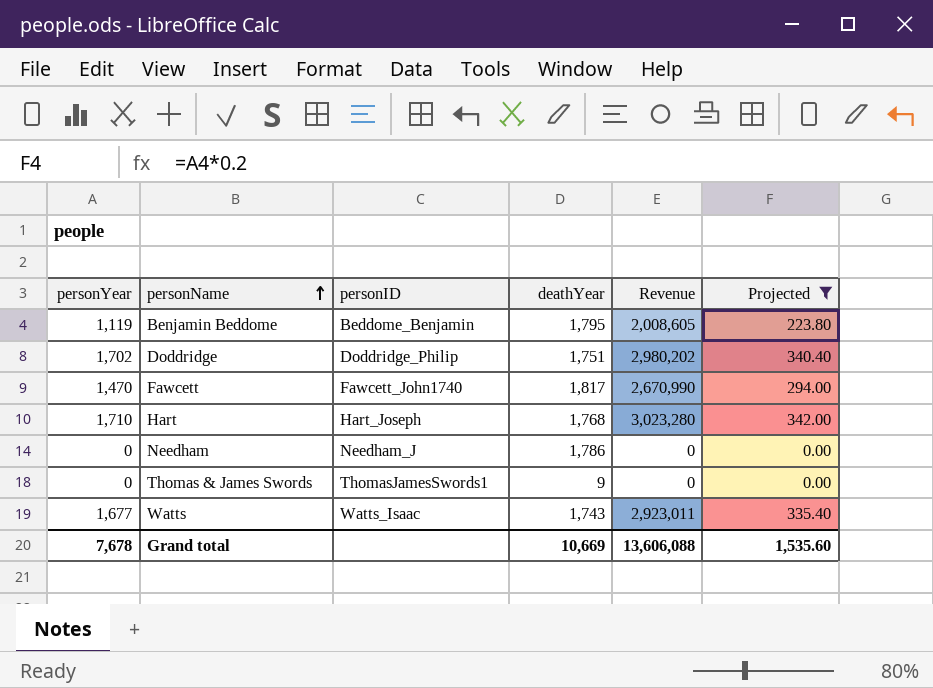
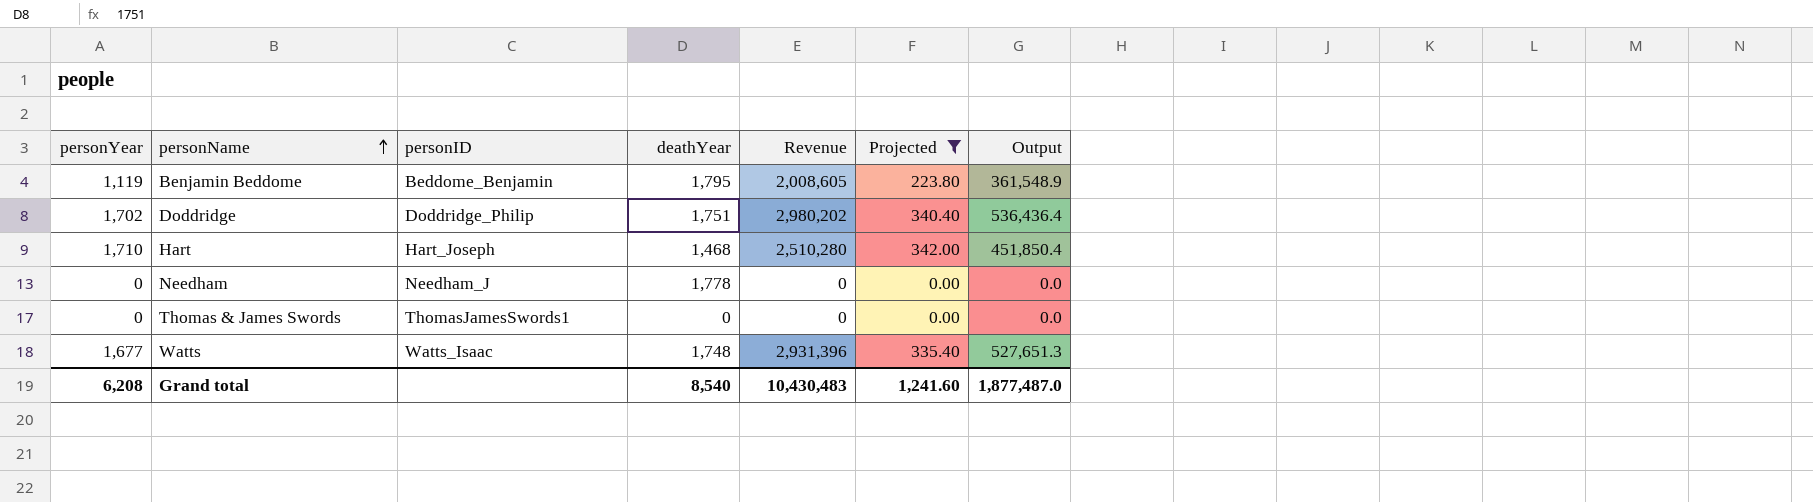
column Output | formula: none -> [Revenue] * 0.18
row Fawcett: 1,470 | Fawcett_John1740 | 1,817 | 2,670,990 | 294.00 -> none
Hart | deathYear: 1,768 -> 1,468
Hart | Revenue: 3,023,280 -> 2,510,280
Needham | deathYear: 1,786 -> 1,778
Thomas & James Swords | deathYear: 9 -> 0
Watts | deathYear: 1,743 -> 1,748
Watts | Revenue: 2,923,011 -> 2,931,396
Grand total | personYear: 7,678 -> 6,208
Grand total | deathYear: 10,669 -> 8,540
Grand total | Revenue: 13,606,088 -> 10,430,483
Grand total | Projected: 1,535.60 -> 1,241.60

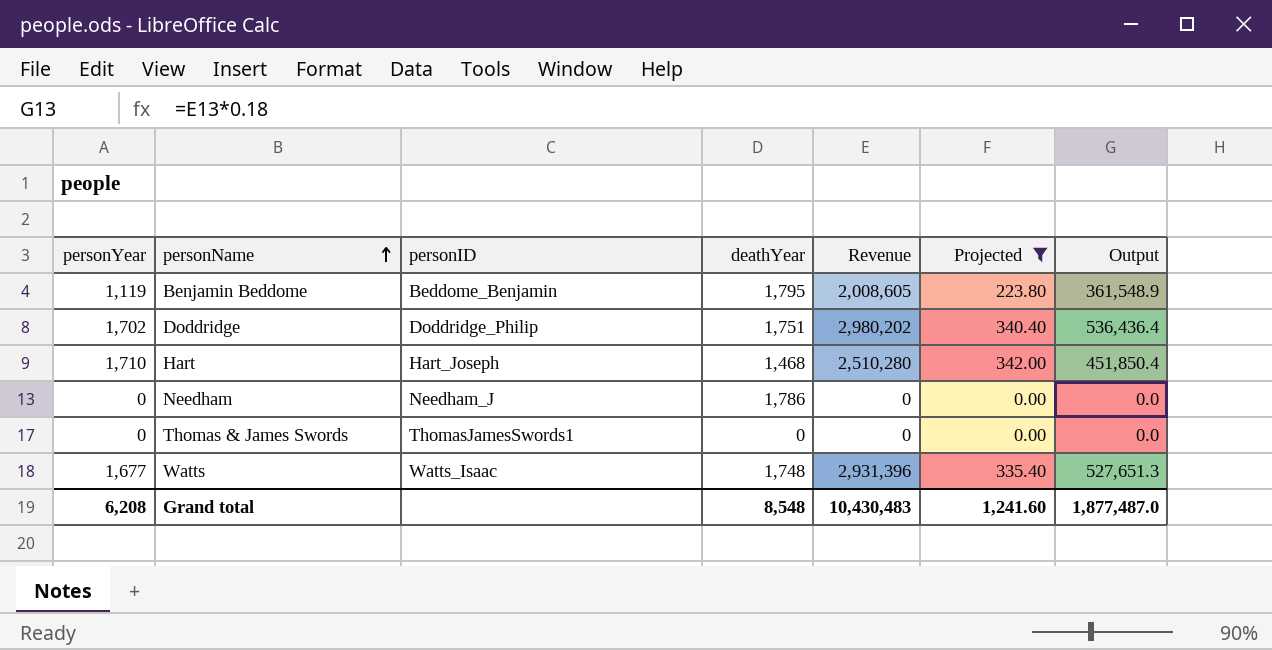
Needham | deathYear: 1,778 -> 1,786
Grand total | deathYear: 8,540 -> 8,548

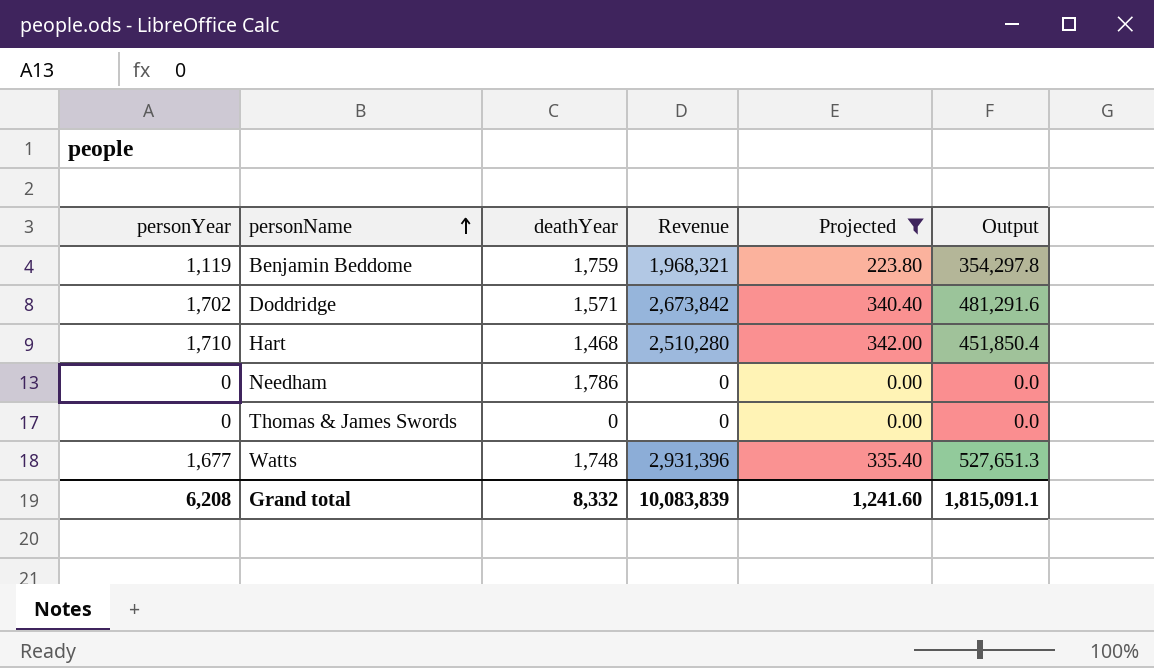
column personID | position: 3 -> none
Benjamin Beddome | deathYear: 1,795 -> 1,759
Benjamin Beddome | Revenue: 2,008,605 -> 1,968,321
Benjamin Beddome | Output: 361,548.9 -> 354,297.8
Doddridge | deathYear: 1,751 -> 1,571
Doddridge | Revenue: 2,980,202 -> 2,673,842
Doddridge | Output: 536,436.4 -> 481,291.6
Grand total | deathYear: 8,548 -> 8,332
Grand total | Revenue: 10,430,483 -> 10,083,839
Grand total | Output: 1,877,487.0 -> 1,815,091.1

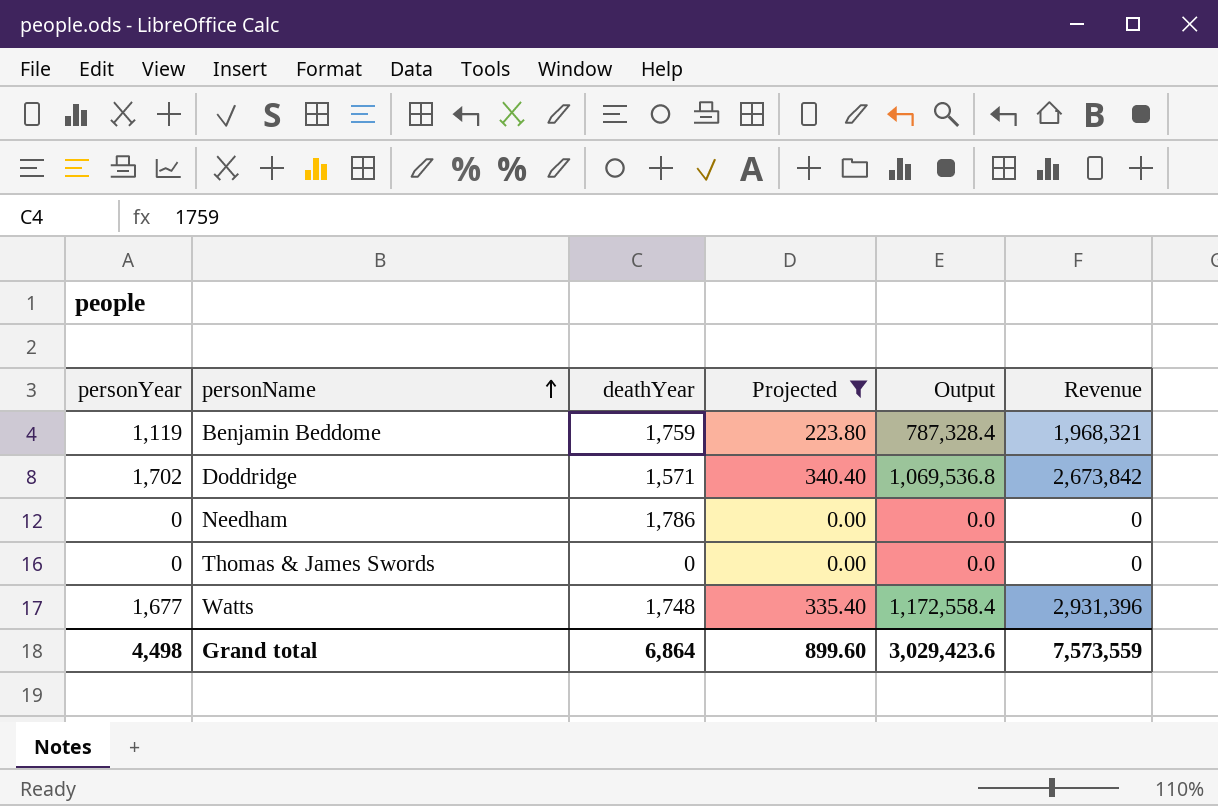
column Output | formula: [Revenue] * 0.18 -> [Revenue] * 0.4
column Revenue | position: 4 -> 6
row Hart: 1,710 | 1,468 | 2,510,280 | 342.00 | 451,850.4 -> none
Grand total | personYear: 6,208 -> 4,498
Grand total | deathYear: 8,332 -> 6,864
Grand total | Projected: 1,241.60 -> 899.60
Grand total | Output: 1,815,091.1 -> 3,029,423.6
Grand total | Revenue: 10,083,839 -> 7,573,559

